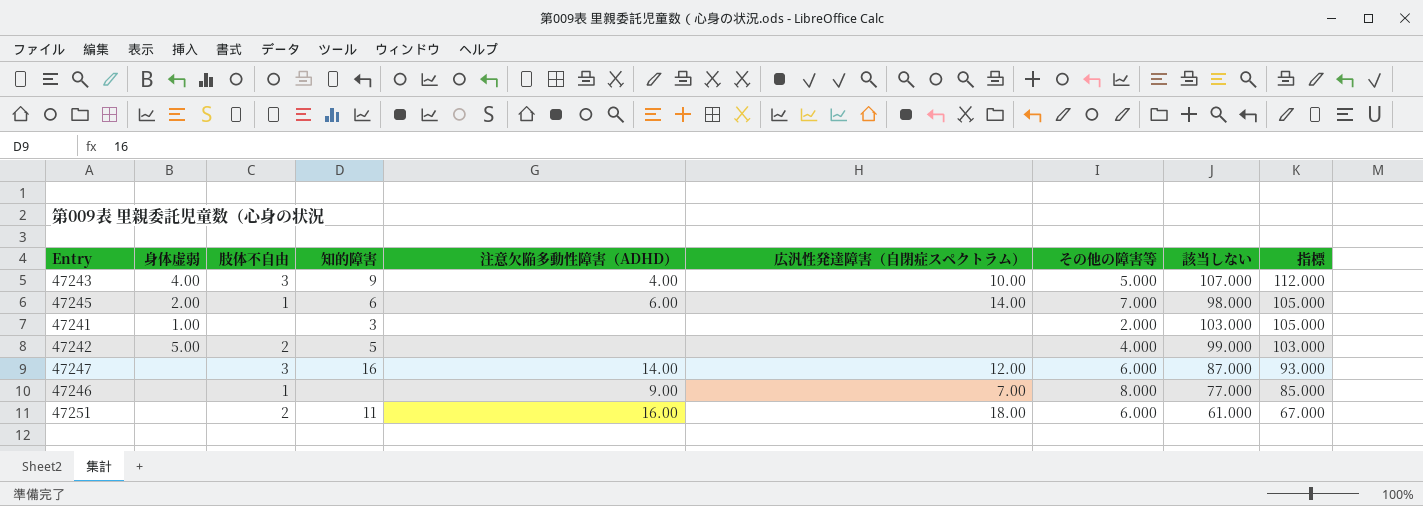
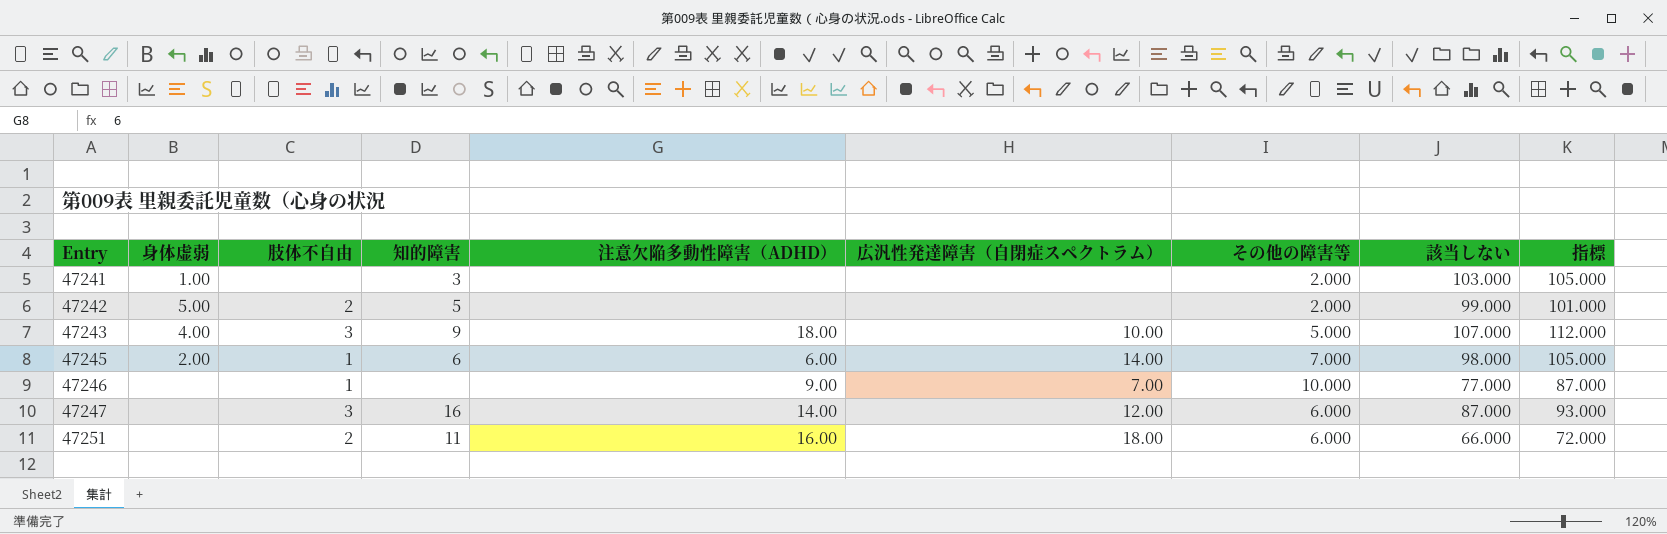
row order: 指標 descending -> Entry ascending
47242 | その他の障害等: 4.000 -> 2.000
47242 | 指標: 103.000 -> 101.000
47243 | 注意欠陥多動性障害（ADHD）: 4.00 -> 18.00
47246 | その他の障害等: 8.000 -> 10.000
47246 | 指標: 85.000 -> 87.000
47251 | 該当しない: 61.000 -> 66.000
47251 | 指標: 67.000 -> 72.000

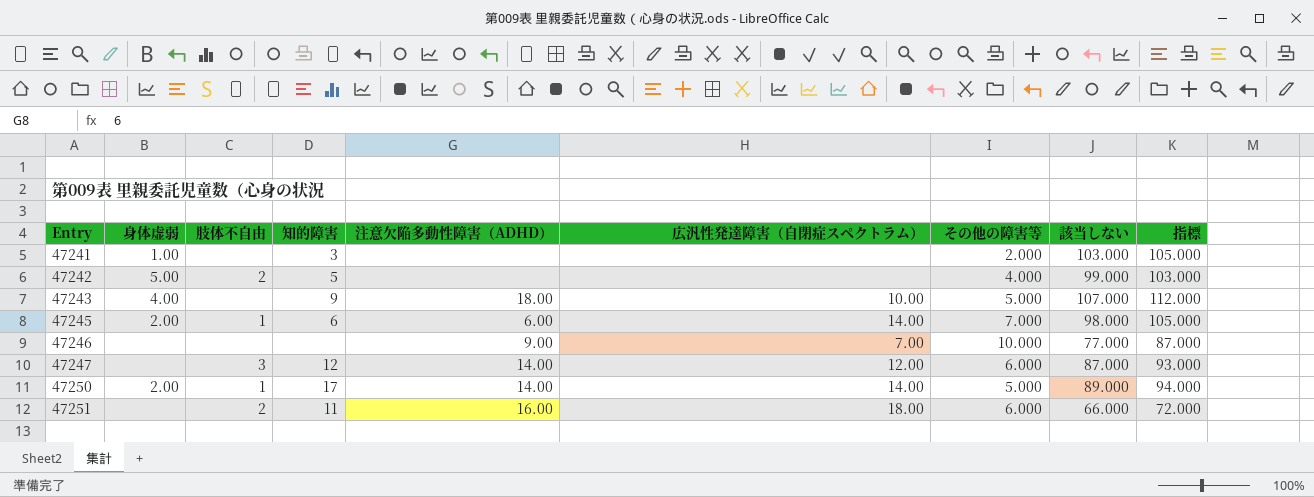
47242 | その他の障害等: 2.000 -> 4.000
47242 | 指標: 101.000 -> 103.000
47243 | 肢体不自由: 3 -> none
47246 | 肢体不自由: 1 -> none
47247 | 知的障害: 16 -> 12
row 47250: none -> 2.00 | 1 | 17 | 14.00 | 14.00 | 5.000 | 89.000 | 94.000

